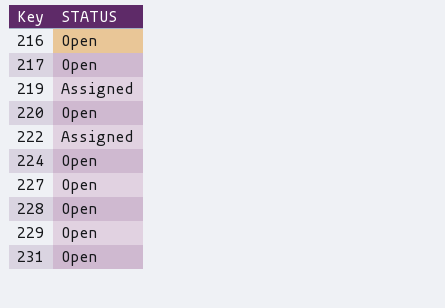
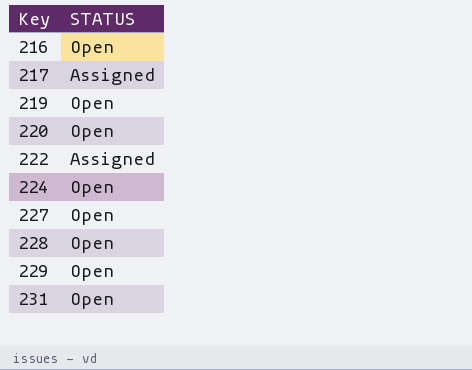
217 | STATUS: Open -> Assigned
219 | STATUS: Assigned -> Open

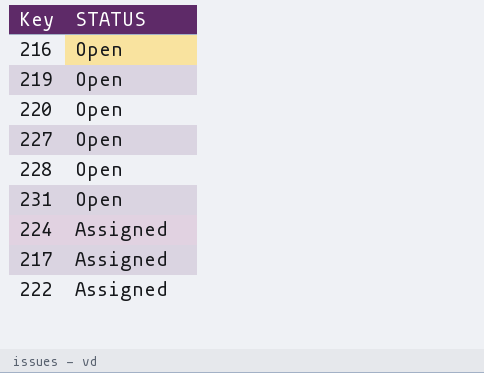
row order: Key ascending -> STATUS descending
row 229: Open -> none
224 | STATUS: Open -> Assigned

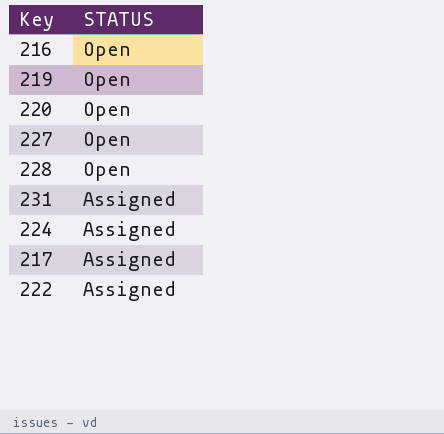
231 | STATUS: Open -> Assigned

